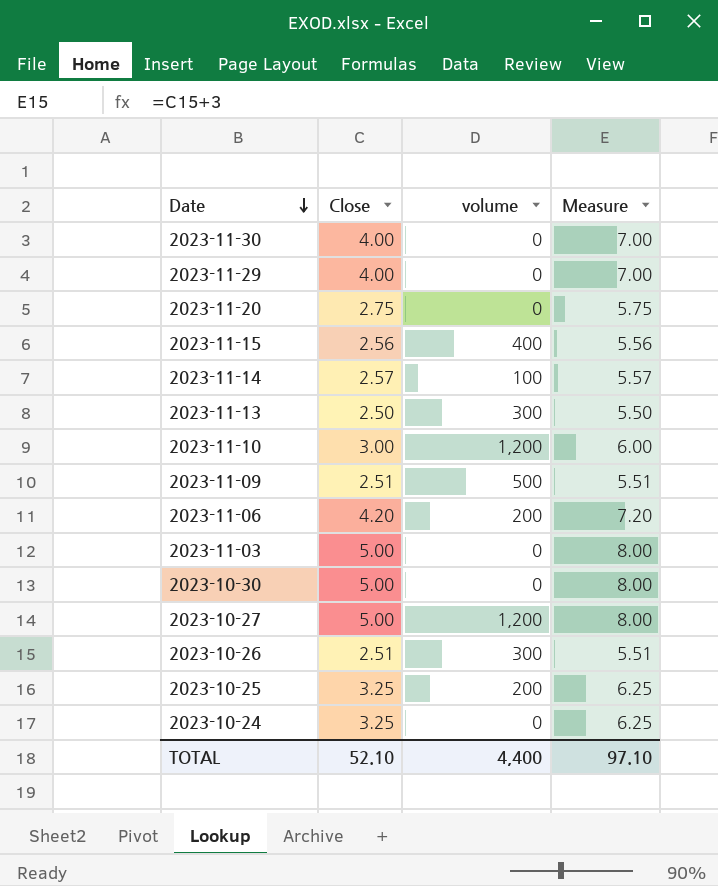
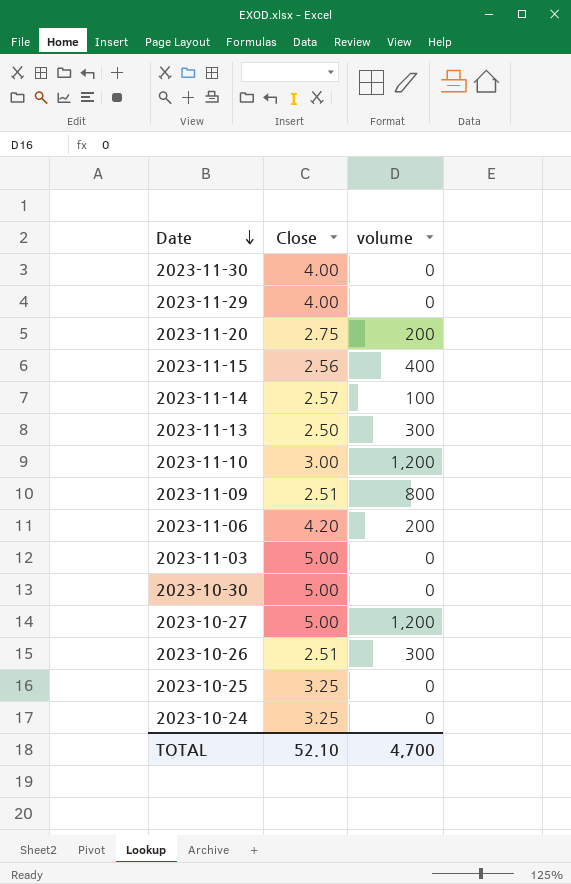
column Measure | formula: [Close] + 3 -> none
2023-11-20 | volume: 0 -> 200
2023-11-09 | volume: 500 -> 800
2023-10-25 | volume: 200 -> 0
TOTAL | volume: 4,400 -> 4,700

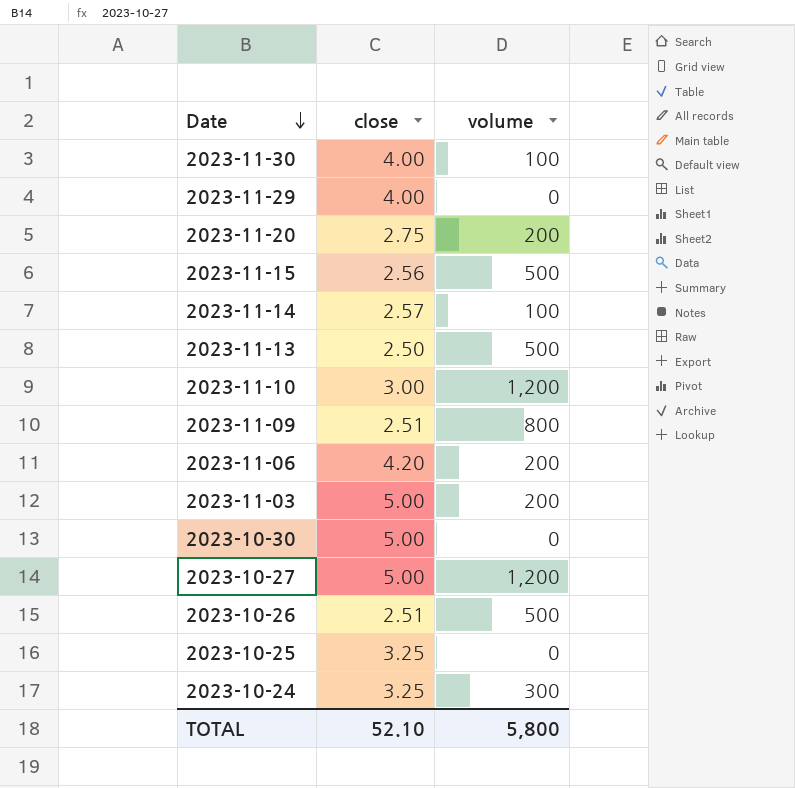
column name: Close -> close
2023-11-30 | volume: 0 -> 100
2023-11-15 | volume: 400 -> 500
2023-11-13 | volume: 300 -> 500
2023-11-03 | volume: 0 -> 200
2023-10-26 | volume: 300 -> 500
2023-10-24 | volume: 0 -> 300
TOTAL | volume: 4,700 -> 5,800

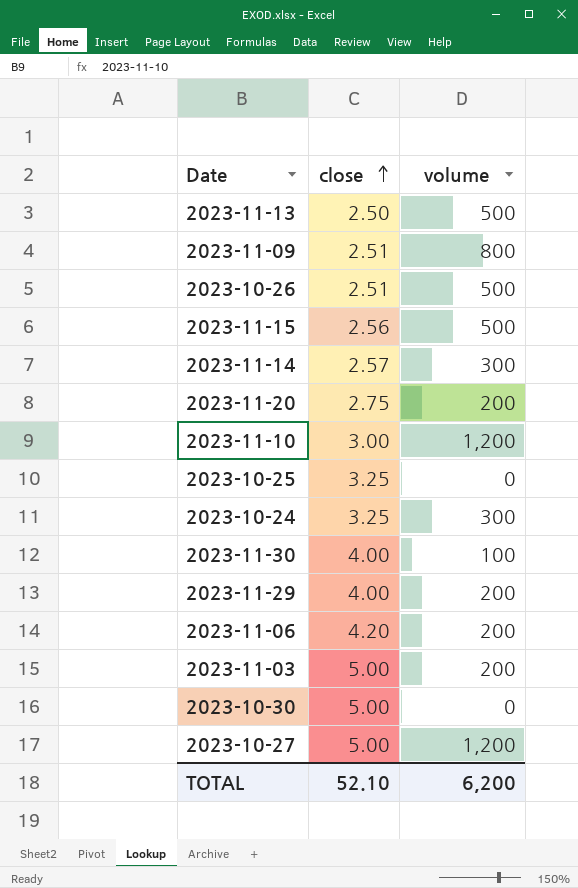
row order: Date descending -> close ascending
2023-11-14 | volume: 100 -> 300
2023-11-29 | volume: 0 -> 200
TOTAL | volume: 5,800 -> 6,200

